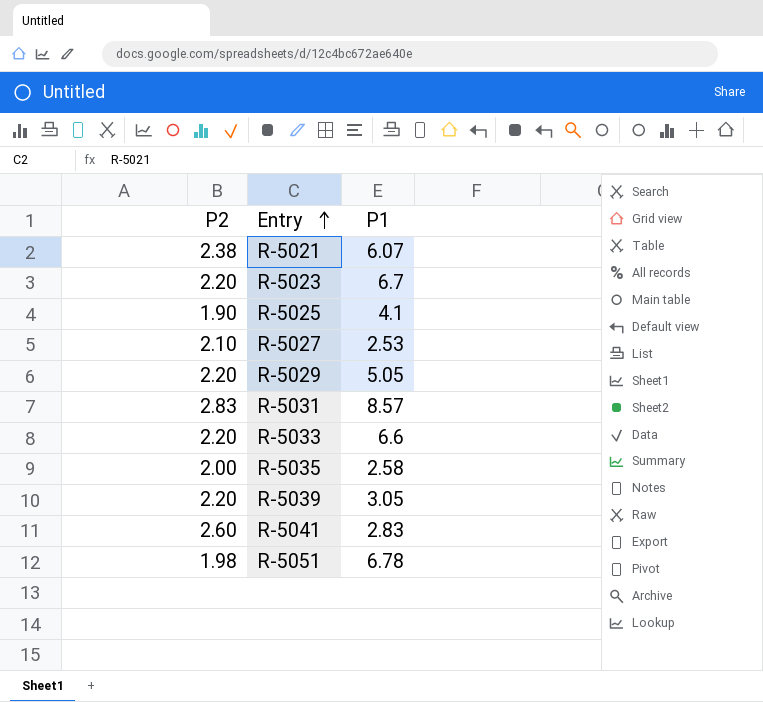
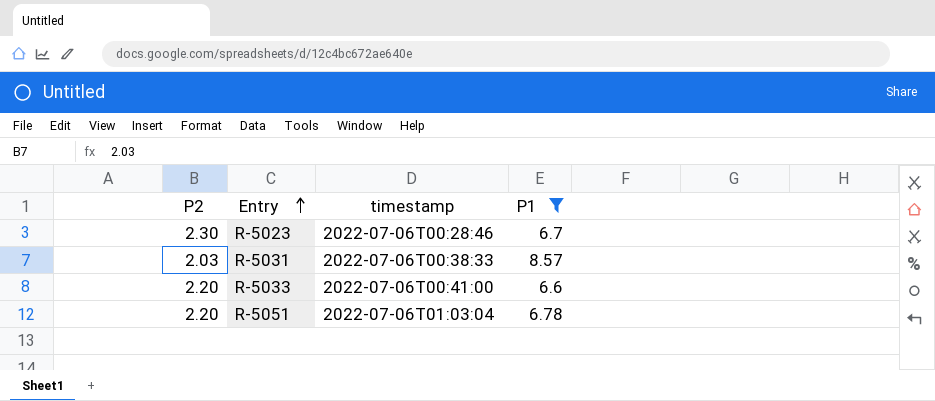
filter: none -> P1 >= 6.6
column timestamp | position: none -> 3
R-5023 | P2: 2.20 -> 2.30
R-5031 | P2: 2.83 -> 2.03
R-5051 | P2: 1.98 -> 2.20

